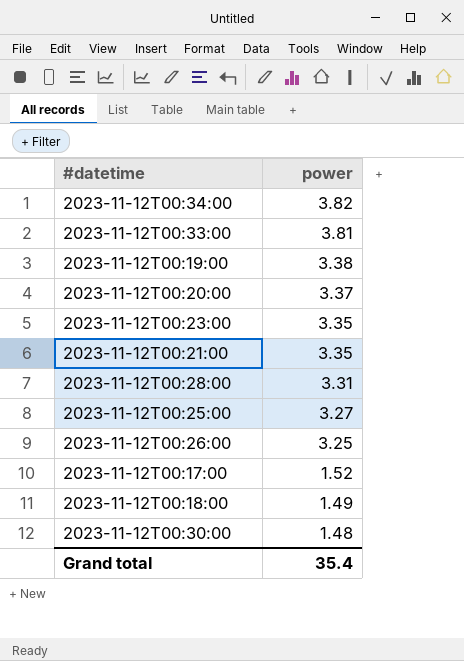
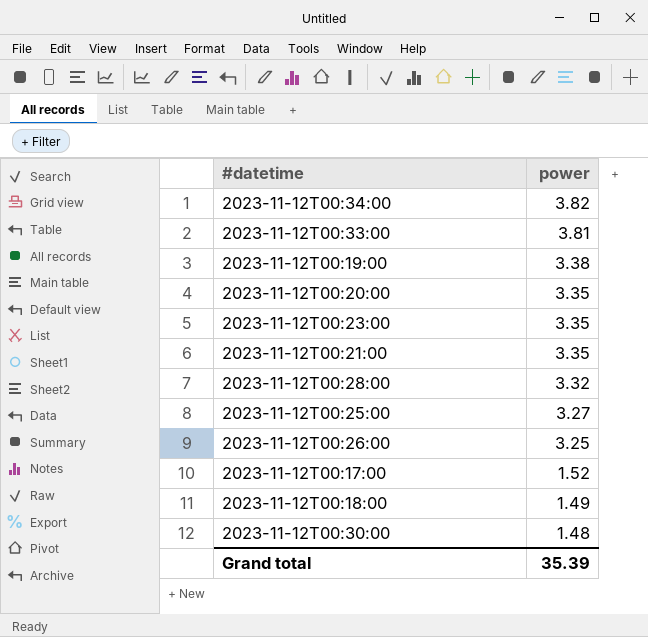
2023-11-12T00:20:00 | power: 3.37 -> 3.35
2023-11-12T00:28:00 | power: 3.31 -> 3.32
Grand total | power: 35.4 -> 35.39

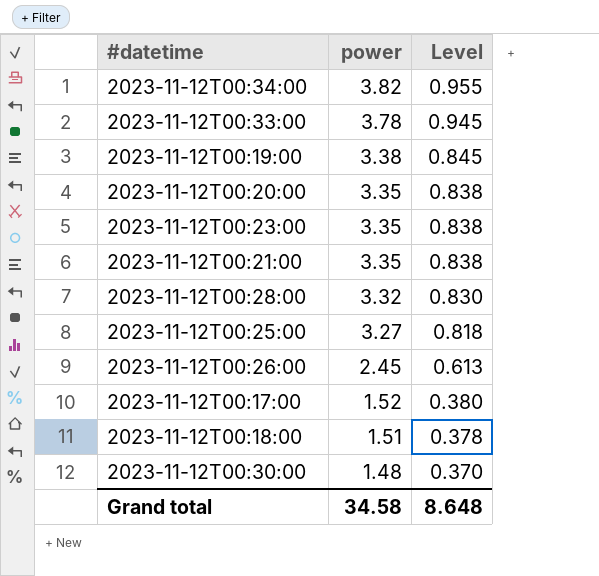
column Level | formula: none -> [power] * 0.25
2023-11-12T00:33:00 | power: 3.81 -> 3.78
2023-11-12T00:26:00 | power: 3.25 -> 2.45
2023-11-12T00:18:00 | power: 1.49 -> 1.51
Grand total | power: 35.39 -> 34.58

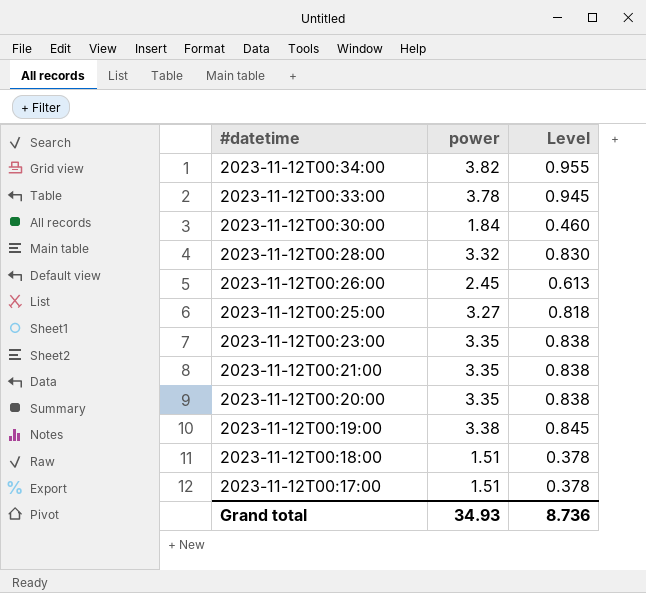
row order: power descending -> #datetime descending
2023-11-12T00:30:00 | power: 1.48 -> 1.84
2023-11-12T00:30:00 | Level: 0.370 -> 0.460
2023-11-12T00:17:00 | power: 1.52 -> 1.51
2023-11-12T00:17:00 | Level: 0.380 -> 0.378
Grand total | power: 34.58 -> 34.93
Grand total | Level: 8.648 -> 8.736

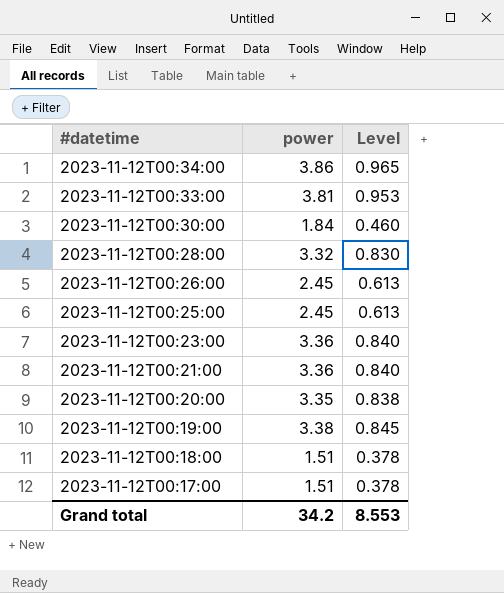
2023-11-12T00:34:00 | power: 3.82 -> 3.86
2023-11-12T00:34:00 | Level: 0.955 -> 0.965
2023-11-12T00:33:00 | power: 3.78 -> 3.81
2023-11-12T00:33:00 | Level: 0.945 -> 0.953
2023-11-12T00:25:00 | power: 3.27 -> 2.45
2023-11-12T00:25:00 | Level: 0.818 -> 0.613
2023-11-12T00:23:00 | power: 3.35 -> 3.36
2023-11-12T00:23:00 | Level: 0.838 -> 0.840
2023-11-12T00:21:00 | power: 3.35 -> 3.36
2023-11-12T00:21:00 | Level: 0.838 -> 0.840
Grand total | power: 34.93 -> 34.2
Grand total | Level: 8.736 -> 8.553

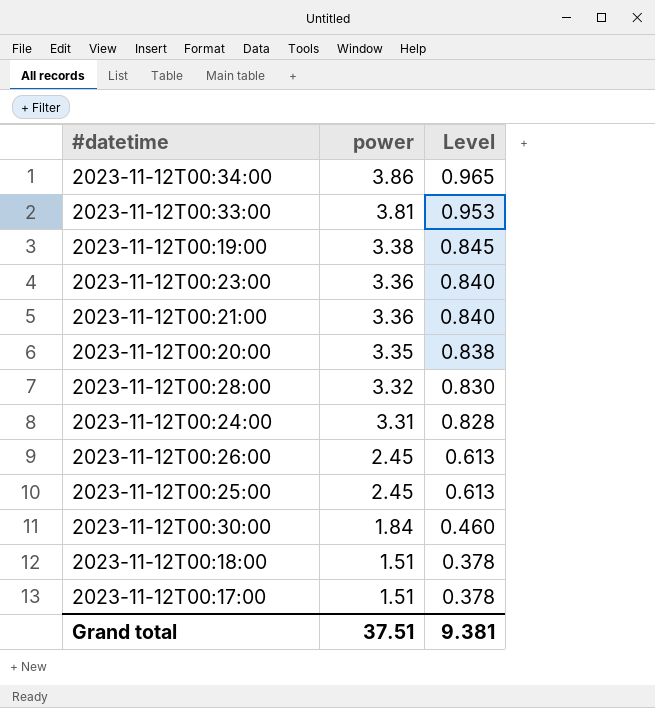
row order: #datetime descending -> power descending
row 2023-11-12T00:24:00: none -> 3.31 | 0.828
Grand total | power: 34.2 -> 37.51
Grand total | Level: 8.553 -> 9.381

